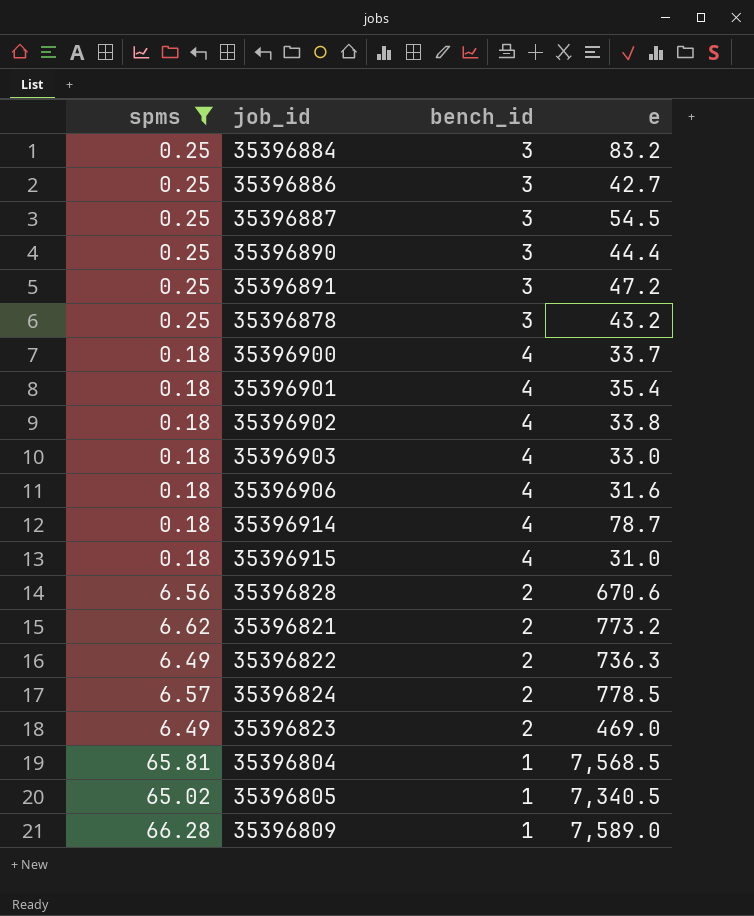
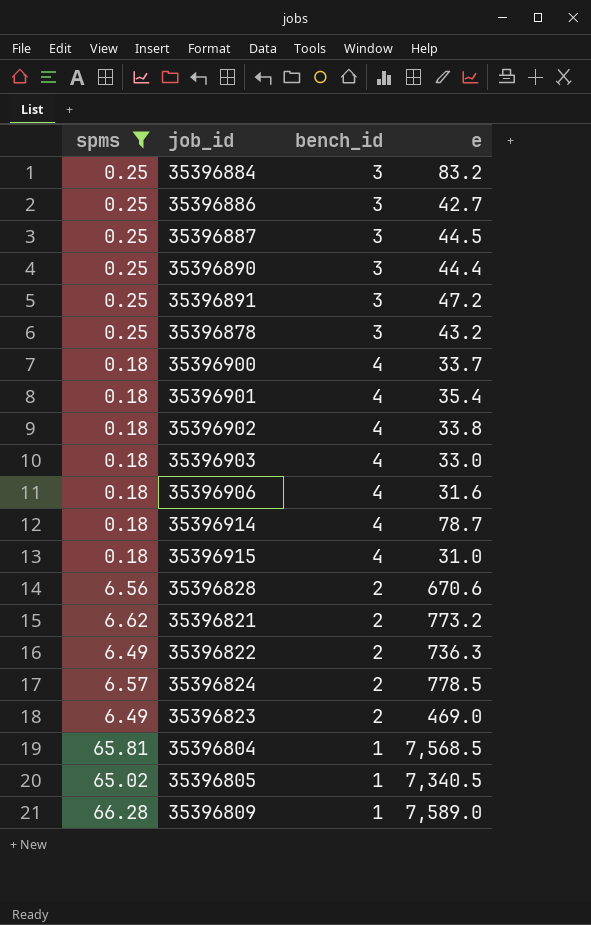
35396887 | e: 54.5 -> 44.5

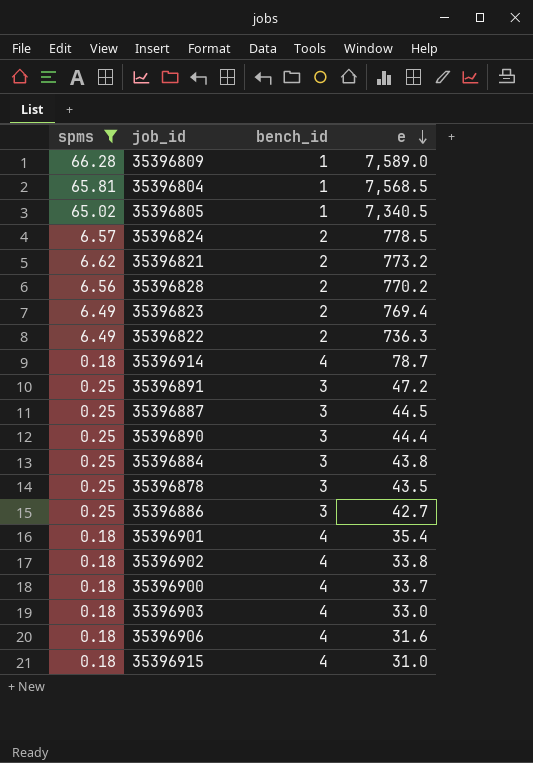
row order: none -> e descending
35396828 | e: 670.6 -> 770.2
35396823 | e: 469.0 -> 769.4
35396884 | e: 83.2 -> 43.8
35396878 | e: 43.2 -> 43.5

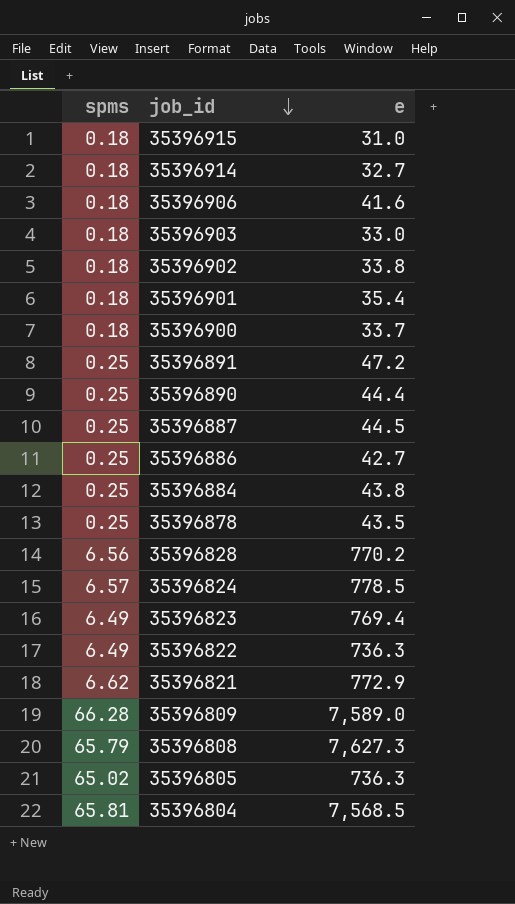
filter: spms != 65.79 -> none
row order: e descending -> job_id descending
column bench_id | position: 3 -> none
35396914 | e: 78.7 -> 32.7
35396906 | e: 31.6 -> 41.6
35396821 | e: 773.2 -> 772.9
35396805 | e: 7,340.5 -> 736.3

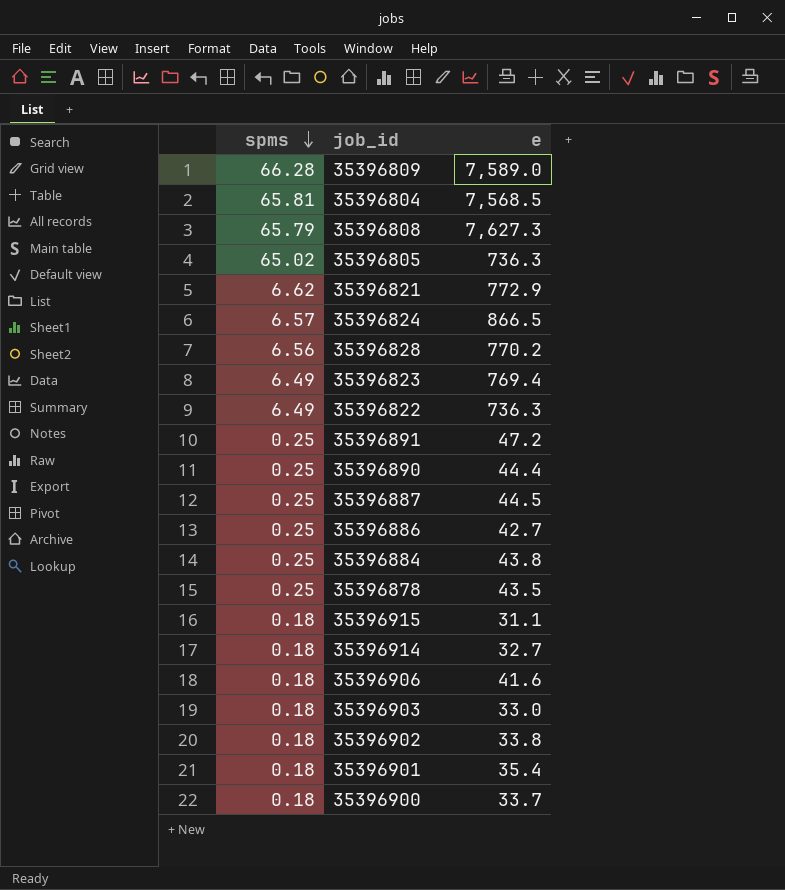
row order: job_id descending -> spms descending
35396824 | e: 778.5 -> 866.5
35396915 | e: 31.0 -> 31.1

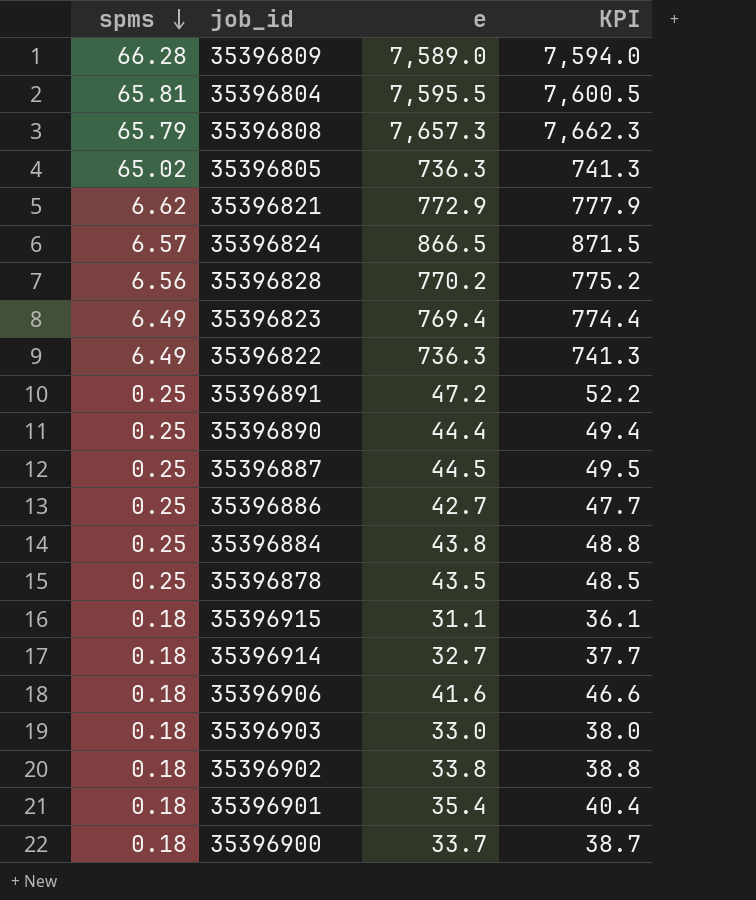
column KPI | formula: none -> [e] + 5
35396804 | e: 7,568.5 -> 7,595.5
35396808 | e: 7,627.3 -> 7,657.3

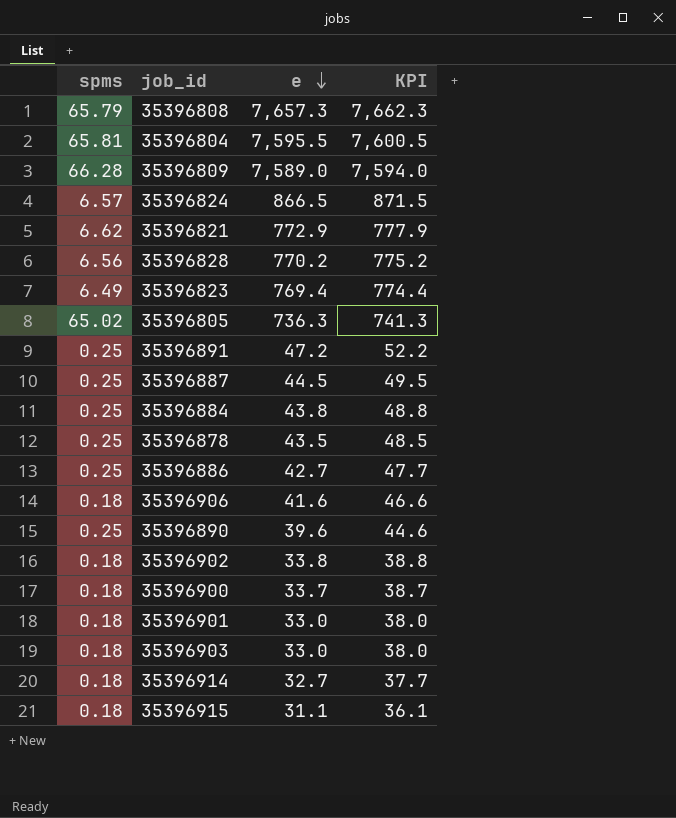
row order: spms descending -> e descending
row 35396822: 6.49 | 736.3 | 741.3 -> none
35396890 | e: 44.4 -> 39.6
35396890 | KPI: 49.4 -> 44.6
35396901 | e: 35.4 -> 33.0
35396901 | KPI: 40.4 -> 38.0

